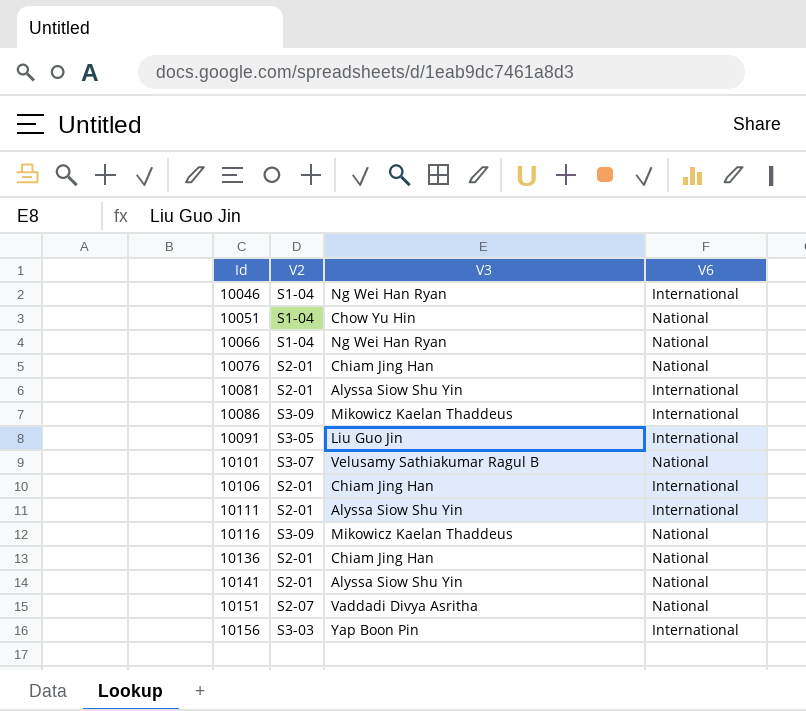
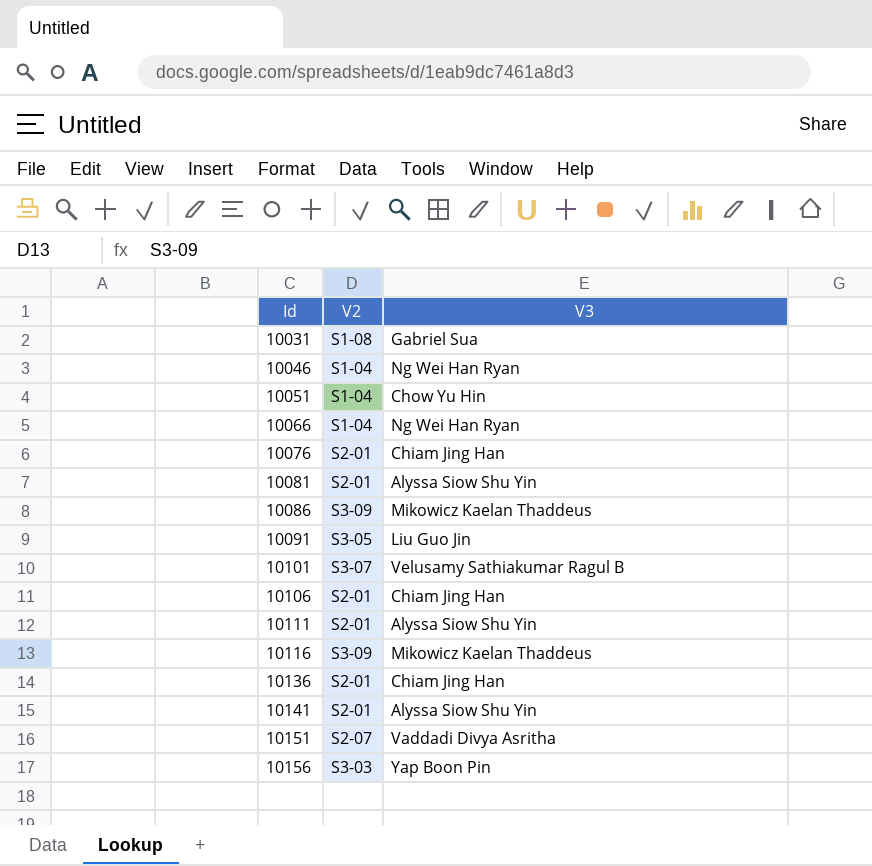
column V6 | position: 4 -> none
row 10031: none -> S1-08 | Gabriel Sua

